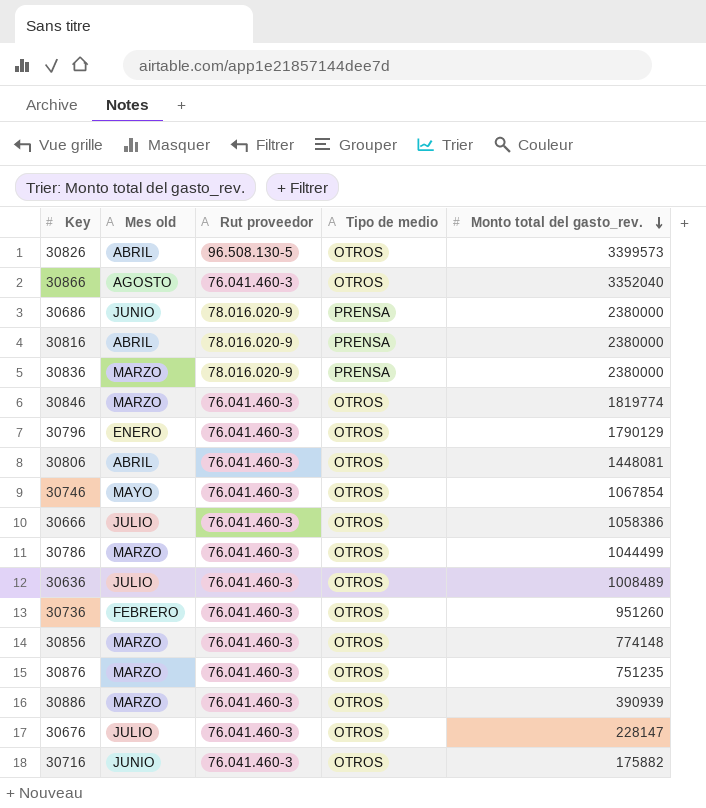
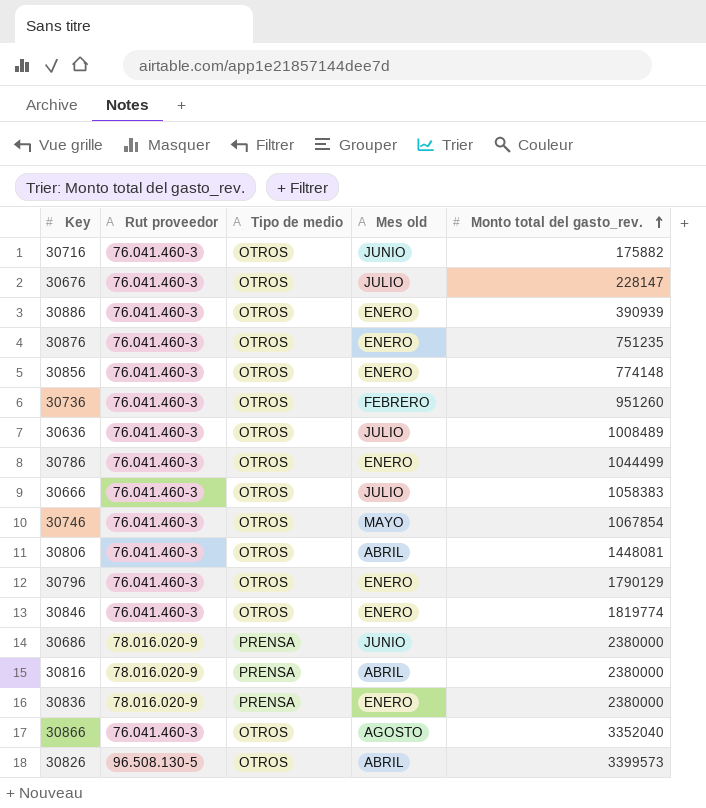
row order: Monto total del gasto_rev. descending -> Monto total del gasto_rev. ascending
column Mes old | position: 2 -> 4
30886 | Mes old: MARZO -> ENERO
30876 | Mes old: MARZO -> ENERO
30856 | Mes old: MARZO -> ENERO
30786 | Mes old: MARZO -> ENERO
30666 | Monto total del gasto_rev.: 1058386 -> 1058383
30846 | Mes old: MARZO -> ENERO
30836 | Mes old: MARZO -> ENERO

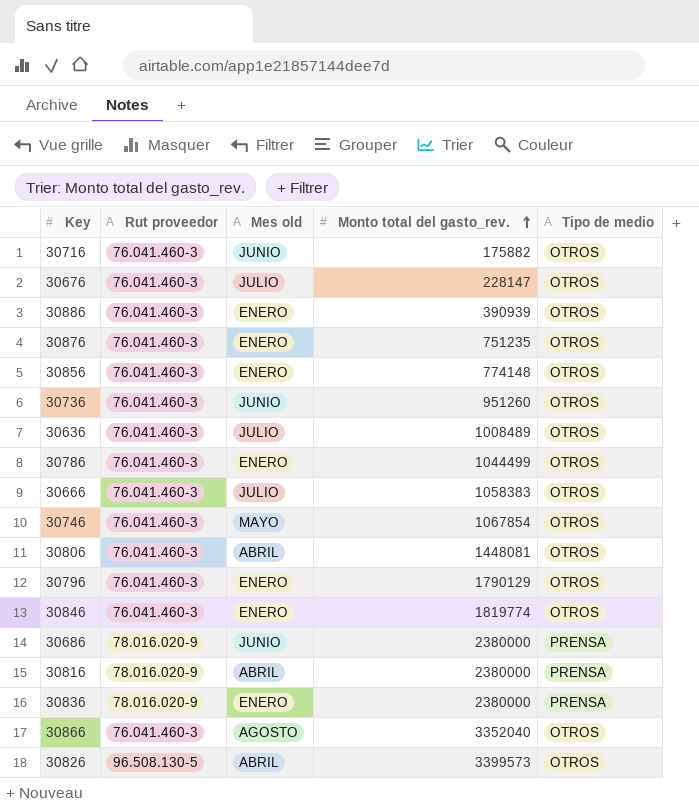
column Tipo de medio | position: 3 -> 5
30736 | Mes old: FEBRERO -> JUNIO

